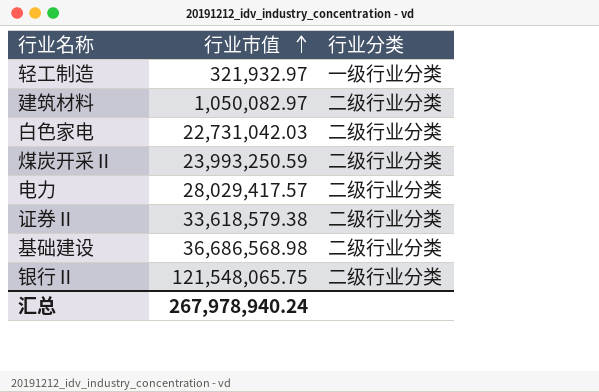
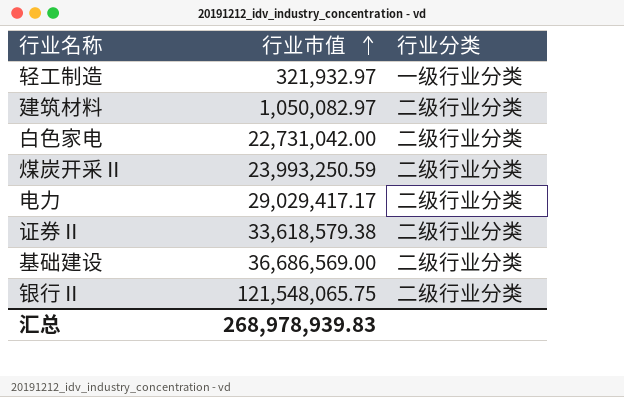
白色家电 | 行业市值: 22,731,042.03 -> 22,731,042.00
电力 | 行业市值: 28,029,417.57 -> 29,029,417.17
基础建设 | 行业市值: 36,686,568.98 -> 36,686,569.00
汇总 | 行业市值: 267,978,940.24 -> 268,978,939.83

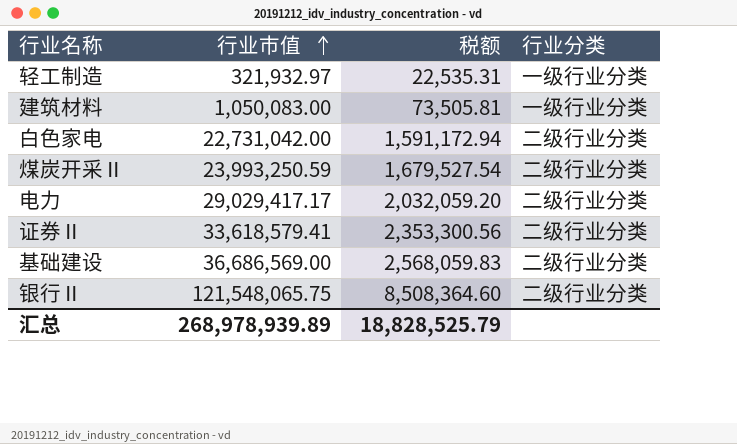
column 税额 | formula: none -> [行业市值] * 0.07
建筑材料 | 行业市值: 1,050,082.97 -> 1,050,083.00
建筑材料 | 行业分类: 二级行业分类 -> 一级行业分类
证券Ⅱ | 行业市值: 33,618,579.38 -> 33,618,579.41
汇总 | 行业市值: 268,978,939.83 -> 268,978,939.89

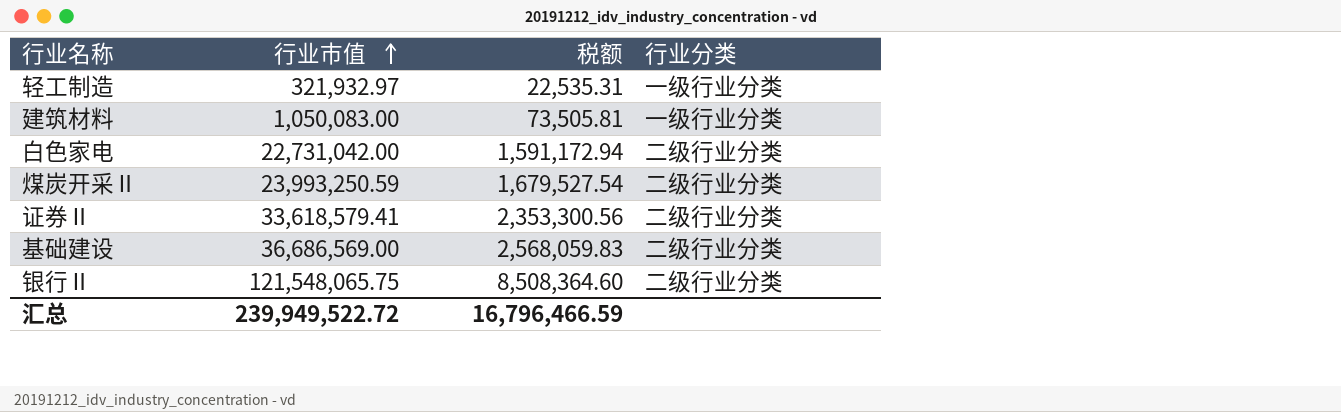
row 电力: 29,029,417.17 | 2,032,059.20 | 二级行业分类 -> none
汇总 | 行业市值: 268,978,939.89 -> 239,949,522.72
汇总 | 税额: 18,828,525.79 -> 16,796,466.59

